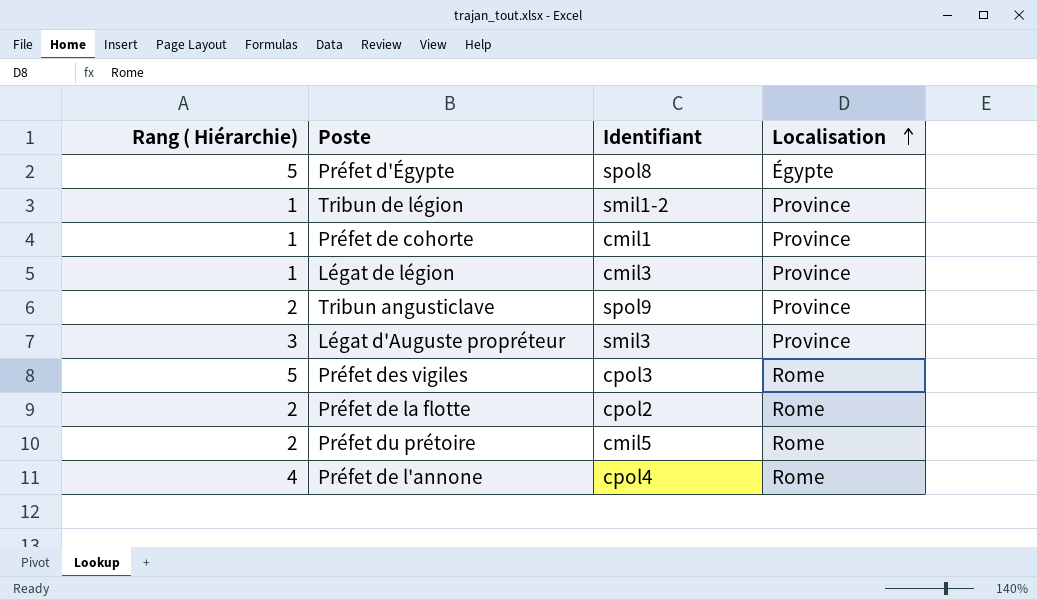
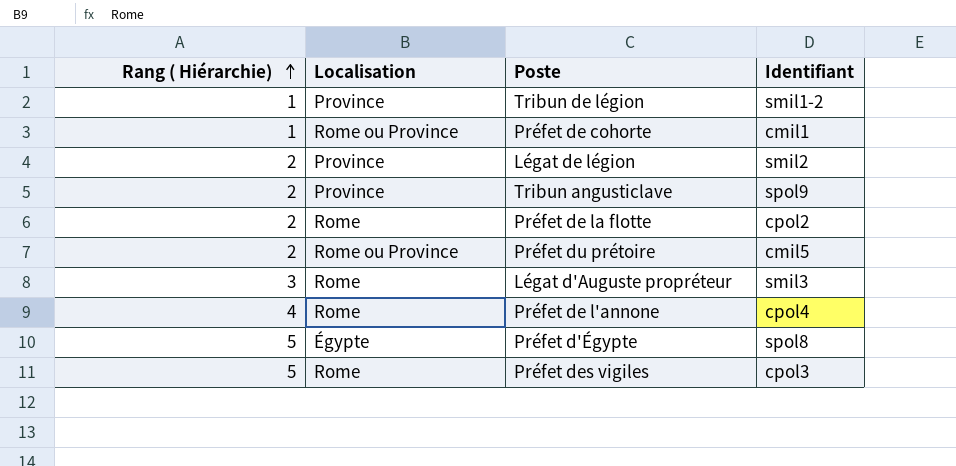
row order: Localisation ascending -> Rang ( Hiérarchie) ascending
column Localisation | position: 4 -> 2
Préfet de cohorte | Localisation: Province -> Rome ou Province
Légat de légion | Rang ( Hiérarchie): 1 -> 2
Légat de légion | Identifiant: cmil3 -> smil2
Préfet du prétoire | Localisation: Rome -> Rome ou Province
Légat d'Auguste propréteur | Localisation: Province -> Rome

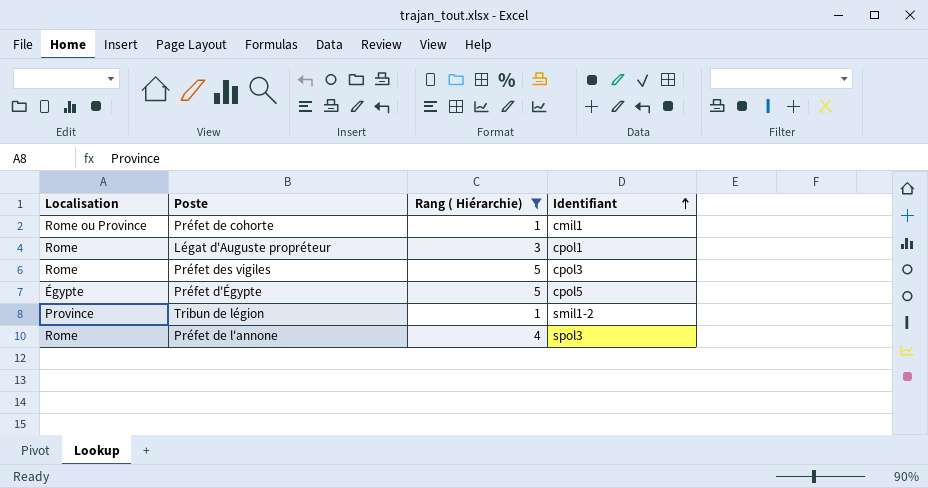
filter: none -> Rang ( Hiérarchie) != 2
row order: Rang ( Hiérarchie) ascending -> Identifiant ascending
column Rang ( Hiérarchie) | position: 1 -> 3
Légat d'Auguste propréteur | Identifiant: smil3 -> cpol1
Préfet d'Égypte | Identifiant: spol8 -> cpol5
Préfet de l'annone | Identifiant: cpol4 -> spol3

